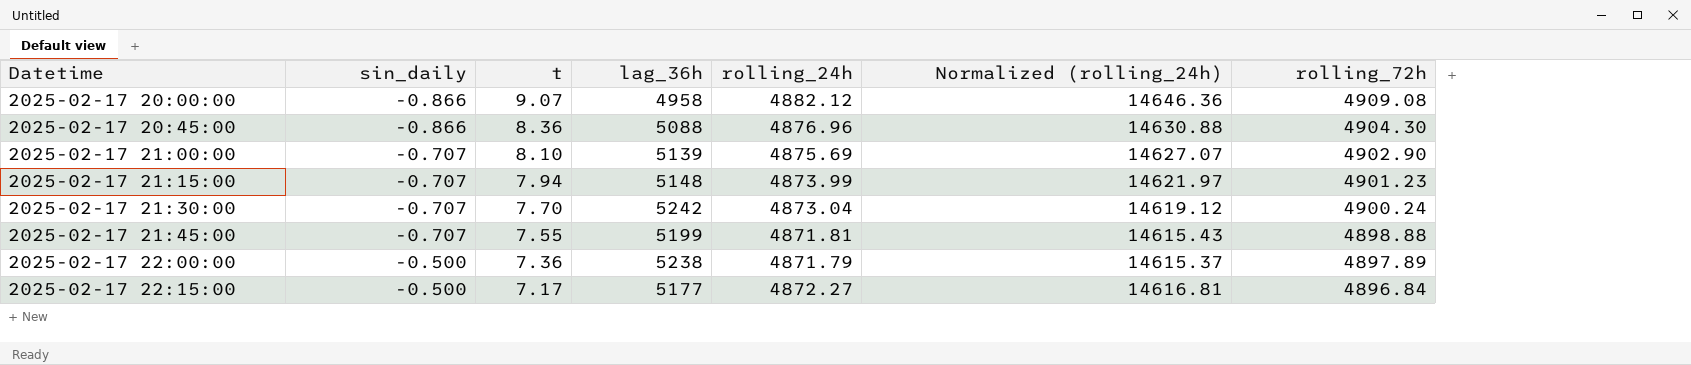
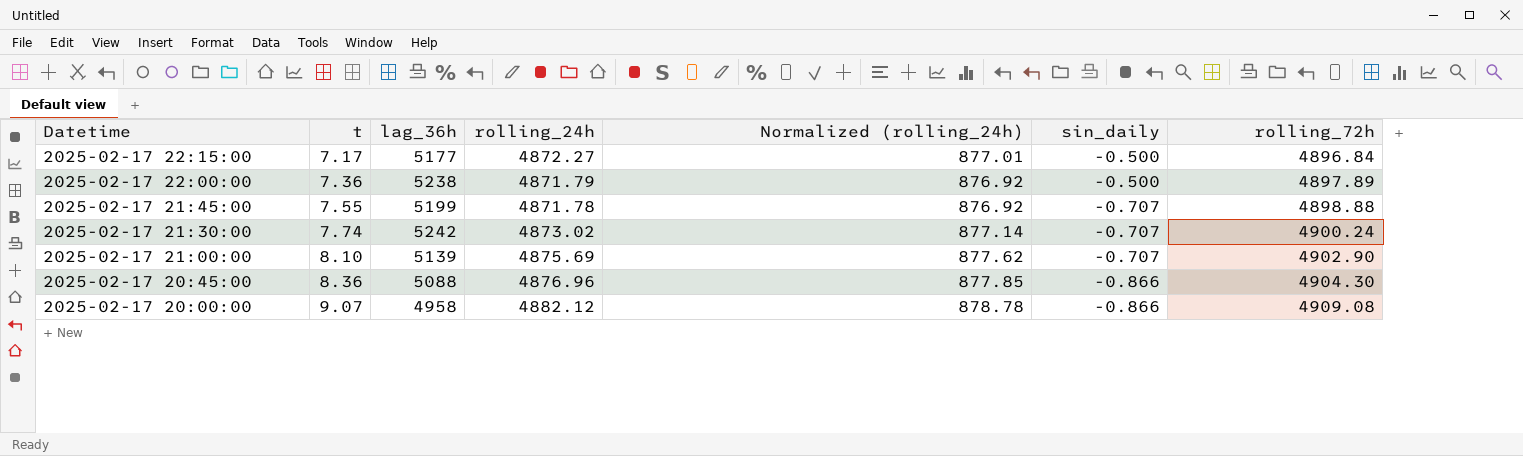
row order: Datetime ascending -> Datetime descending
column Normalized (rolling_24h) | formula: [rolling_24h] * 3 -> [rolling_24h] * 0.18
column sin_daily | position: 2 -> 6
row 2025-02-17 21:15:00: -0.707 | 7.94 | 5148 | 4873.99 | 14621.97 | 4901.23 -> none
2025-02-17 21:45:00 | rolling_24h: 4871.81 -> 4871.78
2025-02-17 21:30:00 | t: 7.70 -> 7.74
2025-02-17 21:30:00 | rolling_24h: 4873.04 -> 4873.02

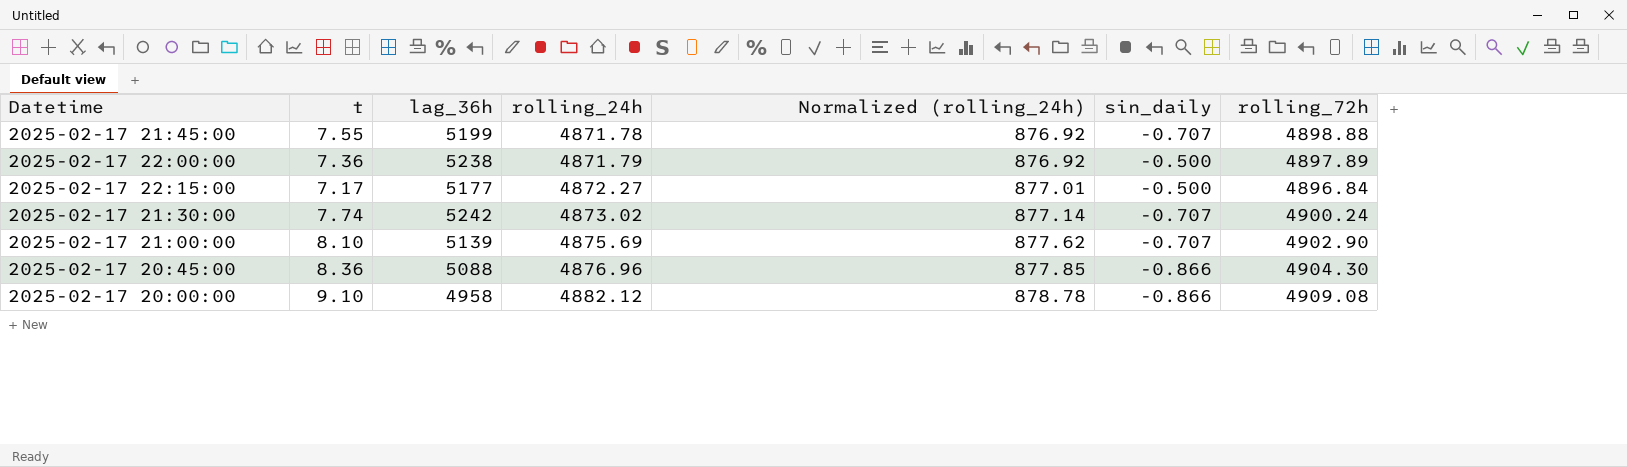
row order: Datetime descending -> rolling_24h ascending
2025-02-17 20:00:00 | t: 9.07 -> 9.10

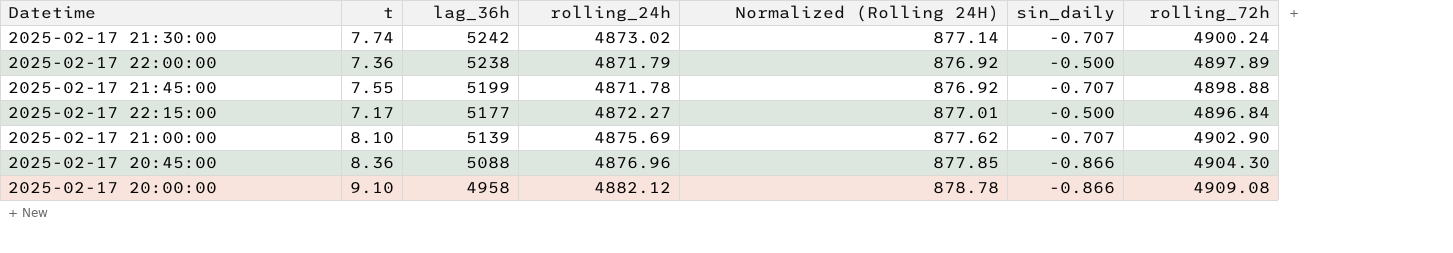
row order: rolling_24h ascending -> lag_36h descending
column name: Normalized (rolling_24h) -> Normalized (Rolling 24H)

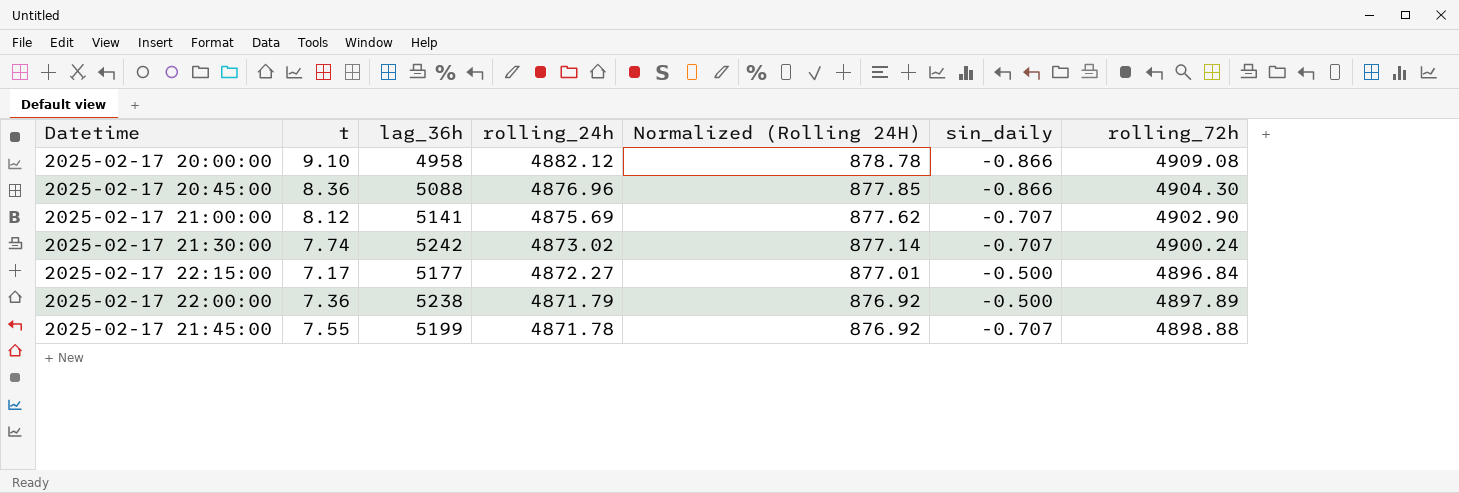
row order: lag_36h descending -> rolling_24h descending
2025-02-17 21:00:00 | t: 8.10 -> 8.12
2025-02-17 21:00:00 | lag_36h: 5139 -> 5141

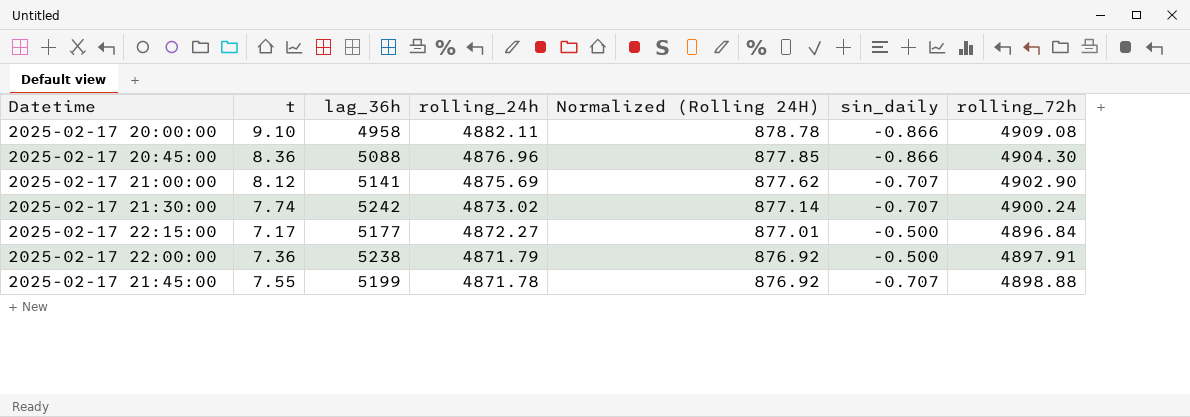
2025-02-17 20:00:00 | rolling_24h: 4882.12 -> 4882.11
2025-02-17 22:00:00 | rolling_72h: 4897.89 -> 4897.91

